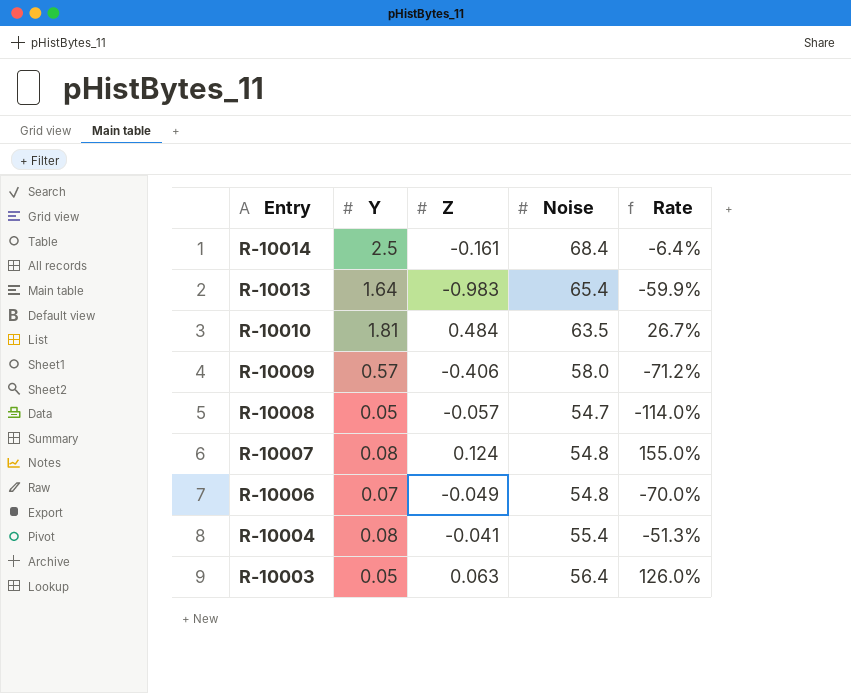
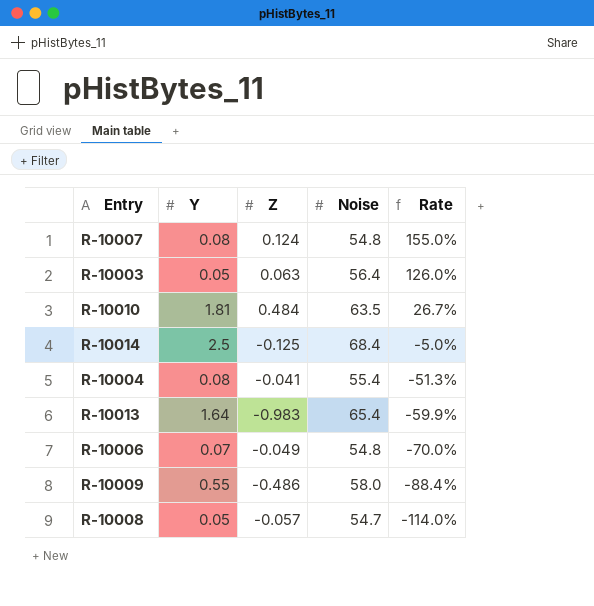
row order: Entry descending -> Rate descending
R-10014 | Z: -0.161 -> -0.125
R-10014 | Rate: -6.4% -> -5.0%
R-10009 | Y: 0.57 -> 0.55
R-10009 | Z: -0.406 -> -0.486
R-10009 | Rate: -71.2% -> -88.4%

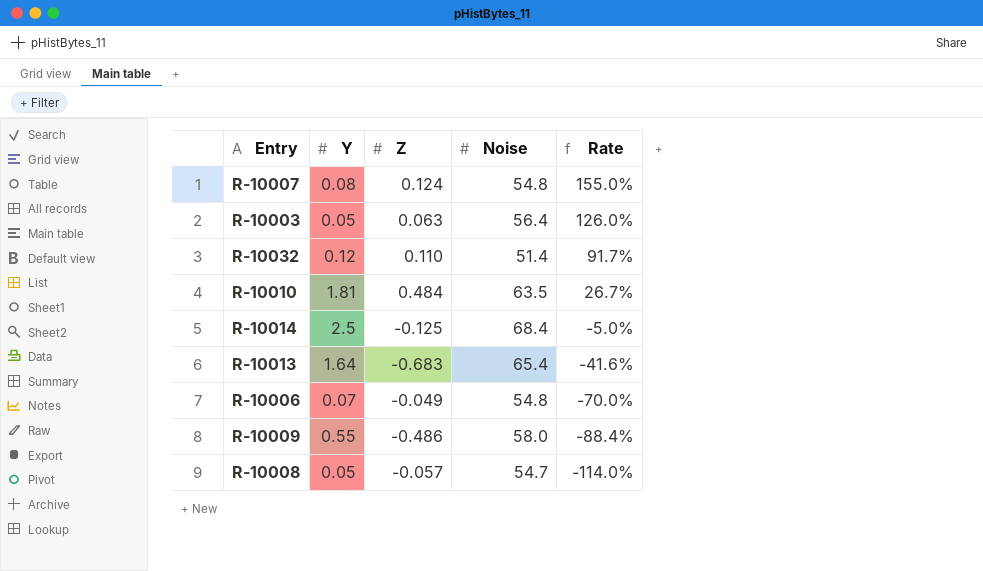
row R-10004: 0.08 | -0.041 | 55.4 | -51.3% -> none
row R-10032: none -> 0.12 | 0.110 | 51.4 | 91.7%
R-10013 | Z: -0.983 -> -0.683
R-10013 | Rate: -59.9% -> -41.6%

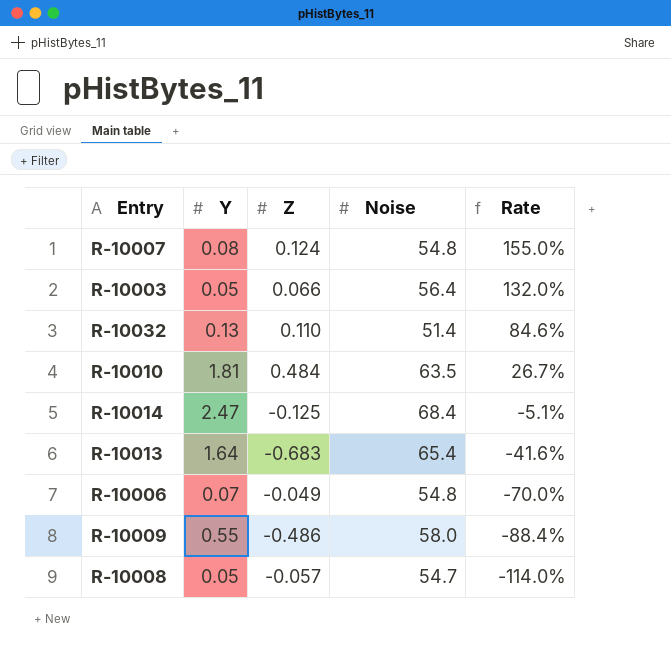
R-10003 | Z: 0.063 -> 0.066
R-10003 | Rate: 126.0% -> 132.0%
R-10032 | Y: 0.12 -> 0.13
R-10032 | Rate: 91.7% -> 84.6%
R-10014 | Y: 2.5 -> 2.47
R-10014 | Rate: -5.0% -> -5.1%

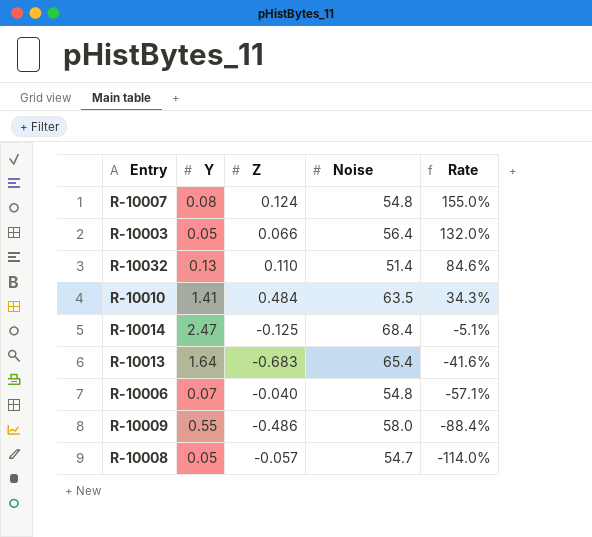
R-10010 | Y: 1.81 -> 1.41
R-10010 | Rate: 26.7% -> 34.3%
R-10006 | Z: -0.049 -> -0.040
R-10006 | Rate: -70.0% -> -57.1%

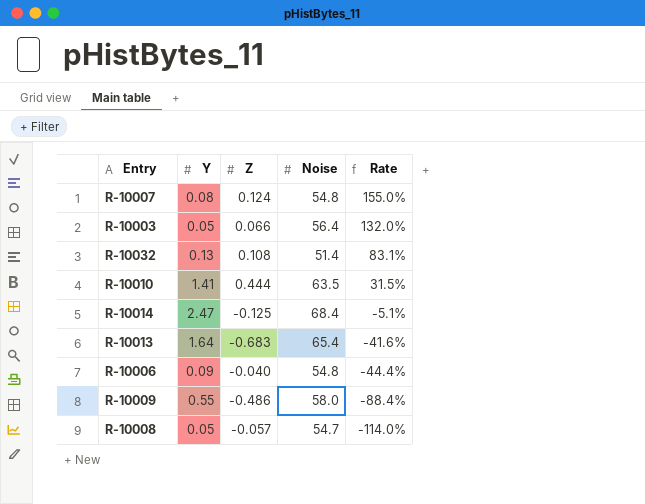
R-10032 | Z: 0.110 -> 0.108
R-10032 | Rate: 84.6% -> 83.1%
R-10010 | Z: 0.484 -> 0.444
R-10010 | Rate: 34.3% -> 31.5%
R-10006 | Y: 0.07 -> 0.09
R-10006 | Rate: -57.1% -> -44.4%

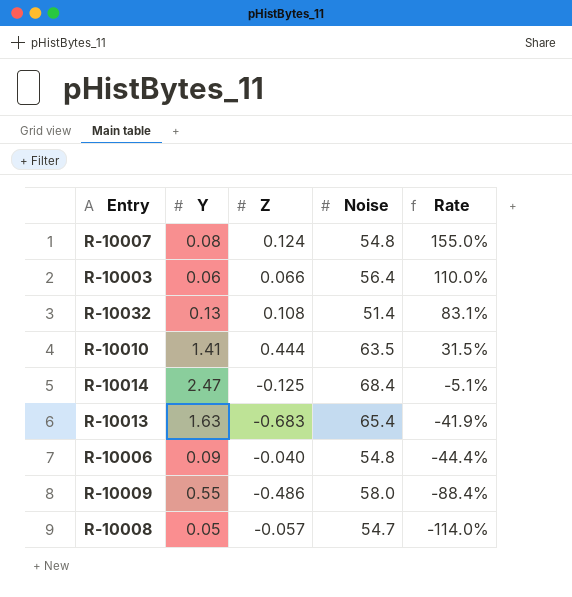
R-10003 | Y: 0.05 -> 0.06
R-10003 | Rate: 132.0% -> 110.0%
R-10013 | Y: 1.64 -> 1.63
R-10013 | Rate: -41.6% -> -41.9%

